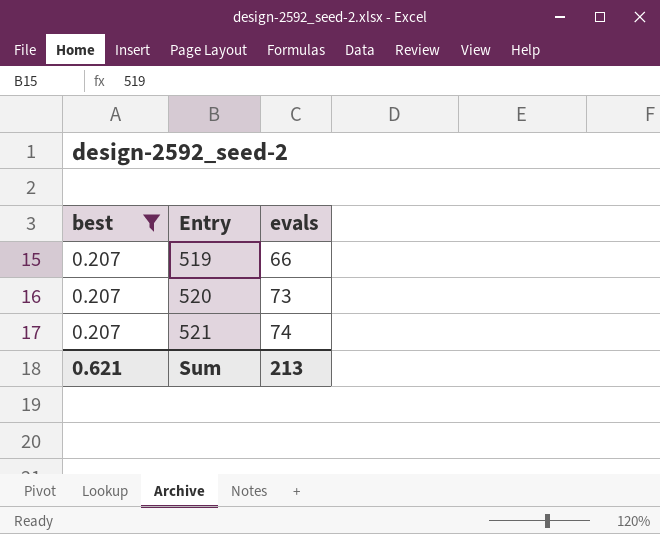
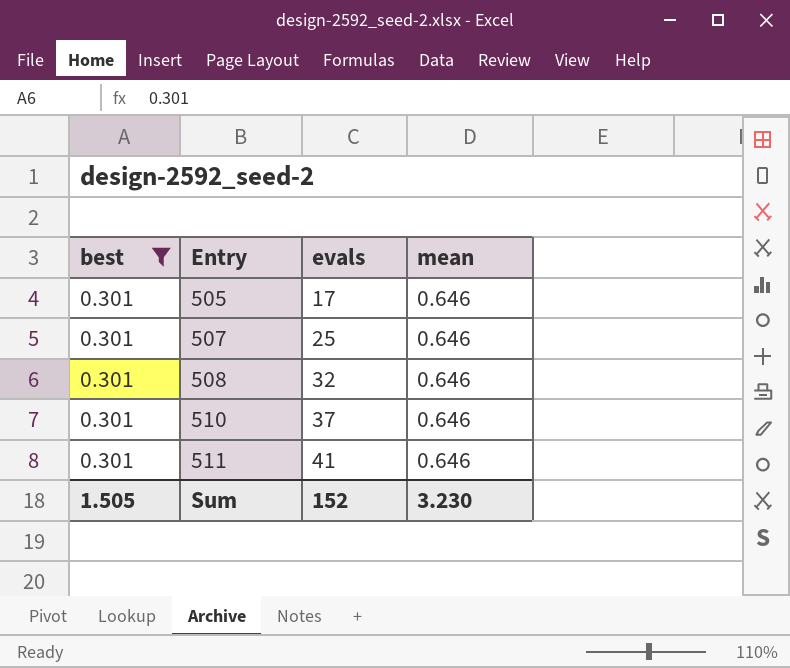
filter: best = 0.207 -> best = 0.301
column mean | position: none -> 4
Sum | best: 0.621 -> 1.505
Sum | evals: 213 -> 152

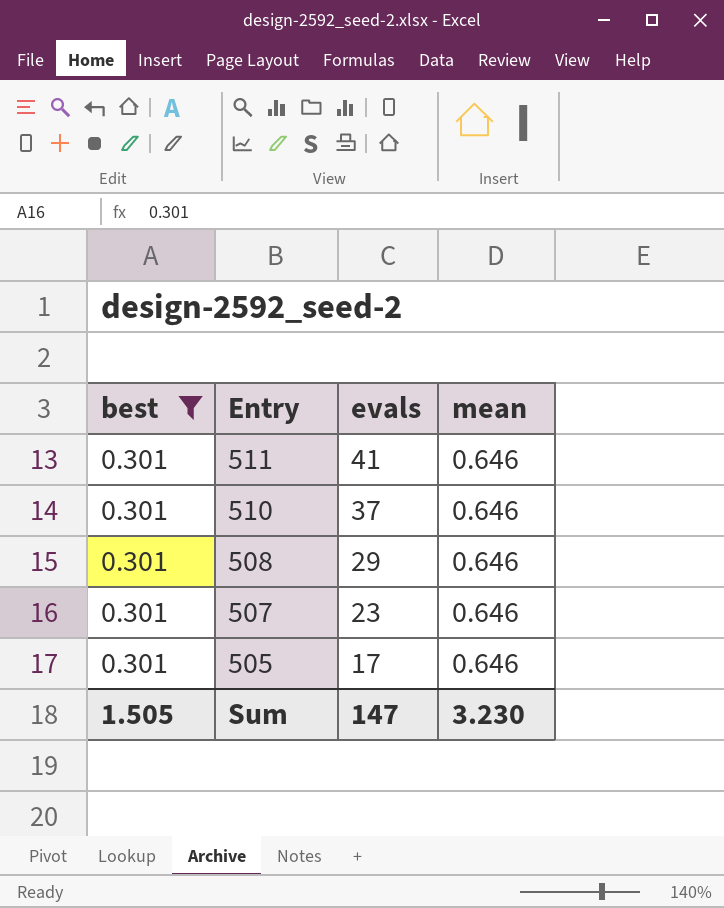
row order: Entry ascending -> Entry descending
508 | evals: 32 -> 29
507 | evals: 25 -> 23
Sum | evals: 152 -> 147

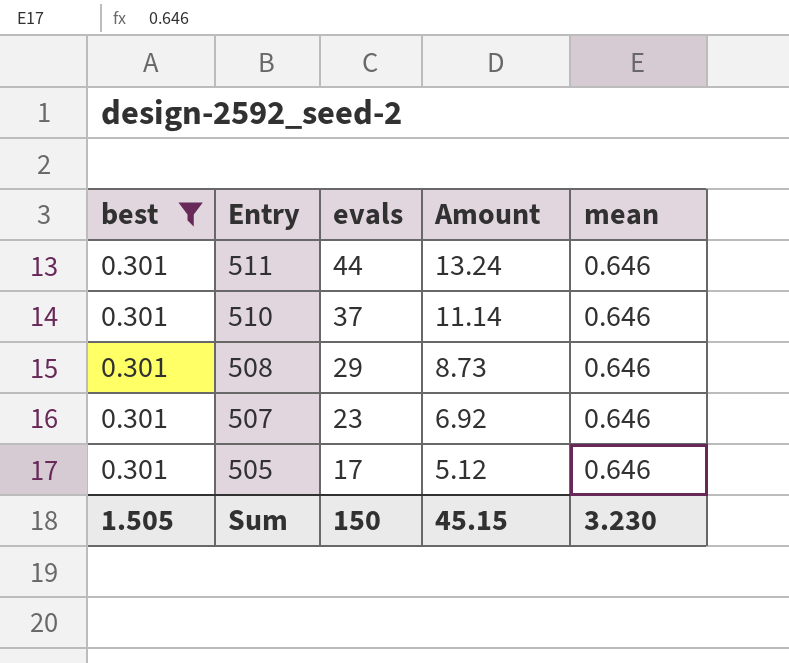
column Amount | formula: none -> [best] * [evals]
511 | evals: 41 -> 44
Sum | evals: 147 -> 150

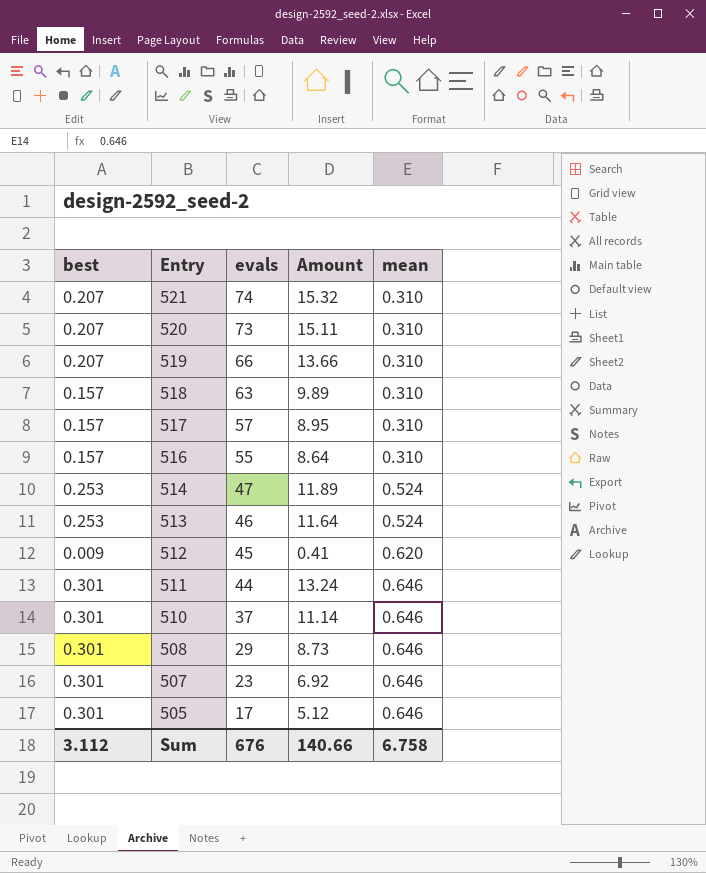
filter: best = 0.301 -> none
Sum | best: 1.505 -> 3.112
Sum | evals: 150 -> 676
Sum | Amount: 45.15 -> 140.66
Sum | mean: 3.230 -> 6.758

